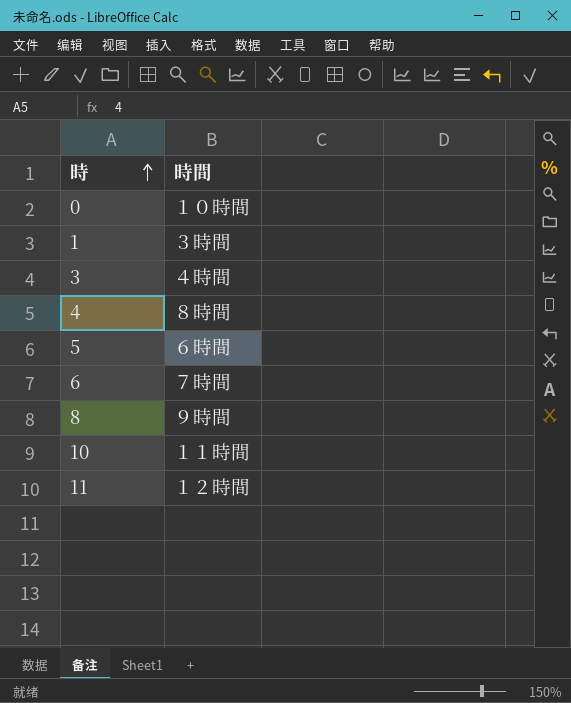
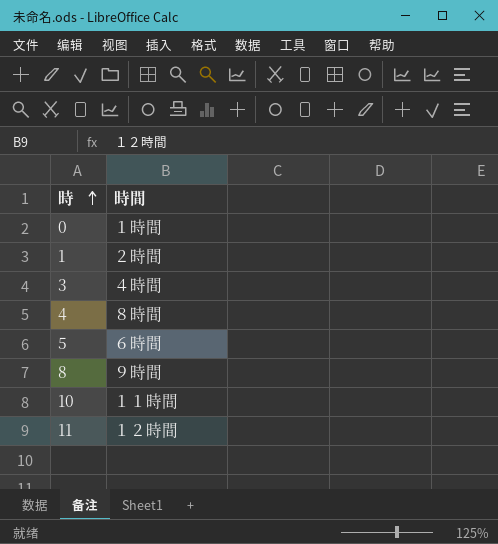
row 6: ７時間 -> none
0 | 時間: １０時間 -> １時間
1 | 時間: ３時間 -> ２時間

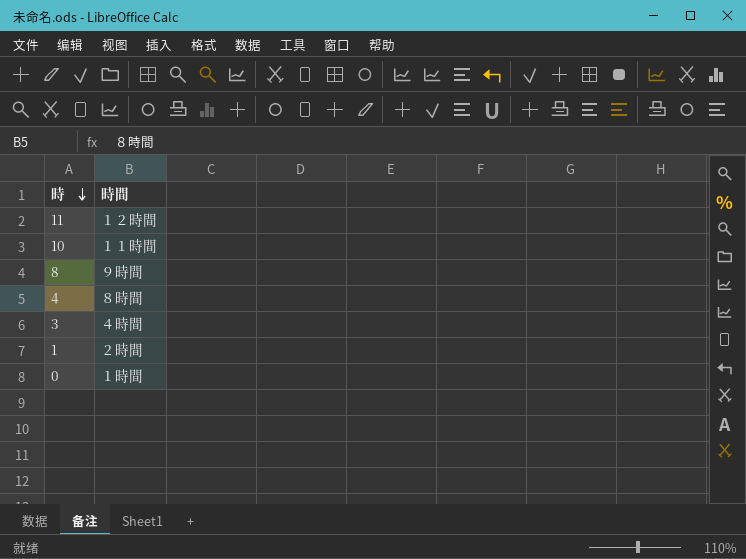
row order: 時 ascending -> 時 descending
row 5: ６時間 -> none

